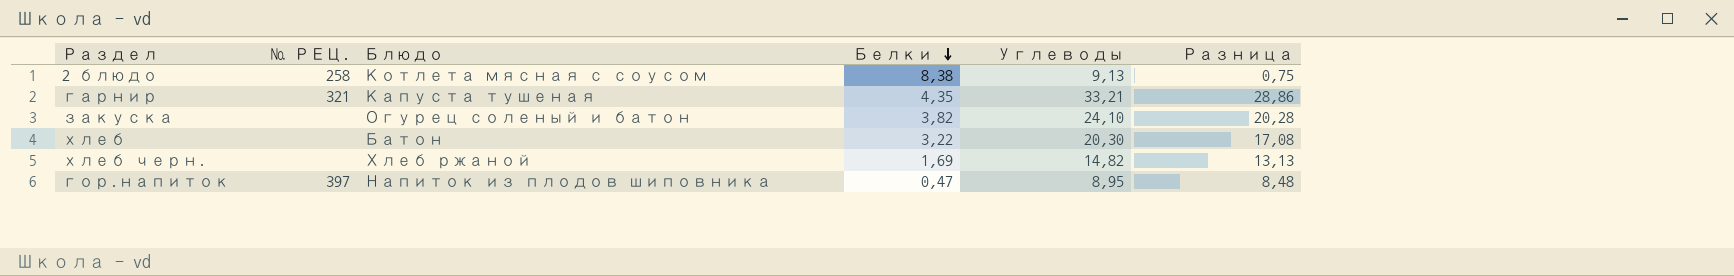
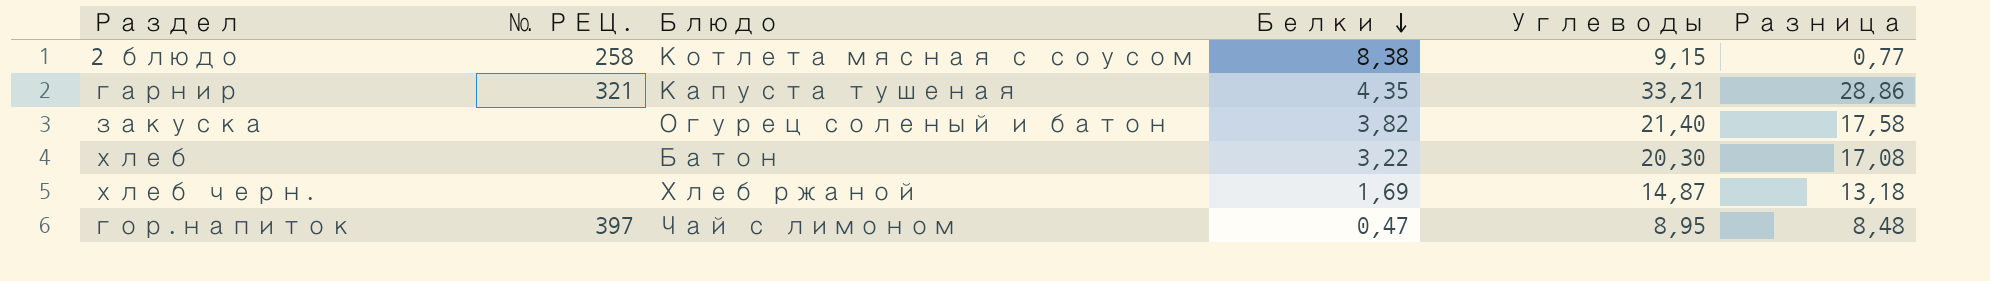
2 блюдо | Углеводы: 9,13 -> 9,15
2 блюдо | Разница: 0,75 -> 0,77
закуска | Углеводы: 24,10 -> 21,40
закуска | Разница: 20,28 -> 17,58
хлеб черн. | Углеводы: 14,82 -> 14,87
хлеб черн. | Разница: 13,13 -> 13,18
гор.напиток | Блюдо: Напиток из плодов шиповника -> Чай с лимоном

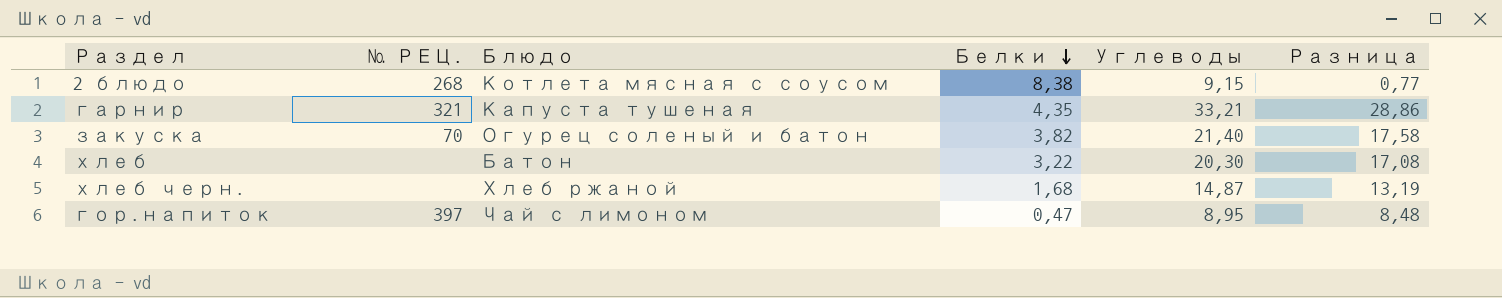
2 блюдо | № РЕЦ.: 258 -> 268
закуска | № РЕЦ.: none -> 70
хлеб черн. | Белки: 1,69 -> 1,68
хлеб черн. | Разница: 13,18 -> 13,19

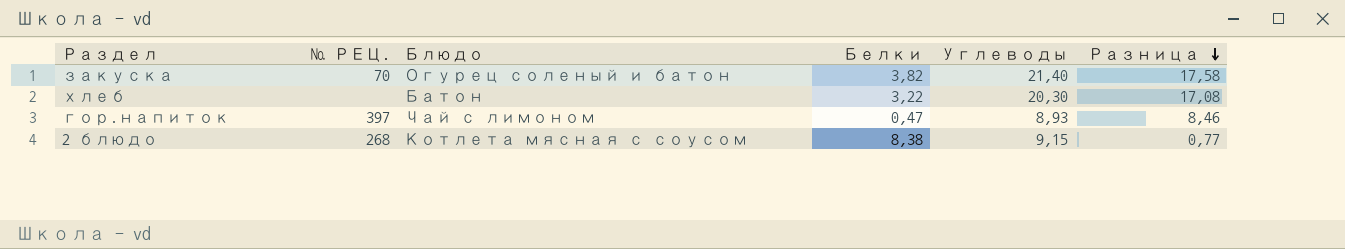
row order: Белки descending -> Разница descending
row гарнир: 321 | Капуста тушеная | 4,35 | 33,21 | 28,86 -> none
row хлеб черн.: none | Хлеб ржаной | 1,68 | 14,87 | 13,19 -> none
гор.напиток | Углеводы: 8,95 -> 8,93
гор.напиток | Разница: 8,48 -> 8,46

